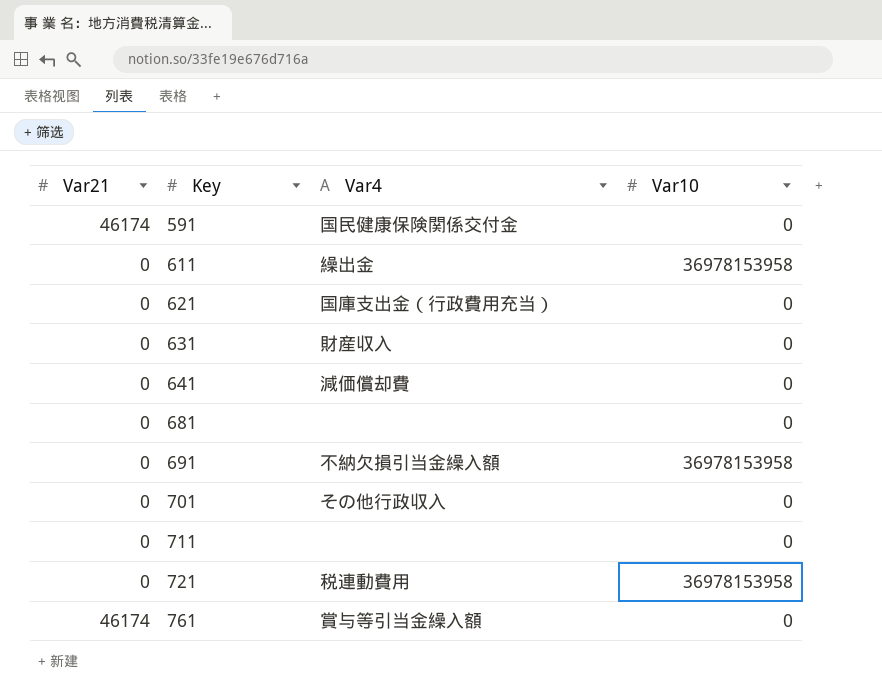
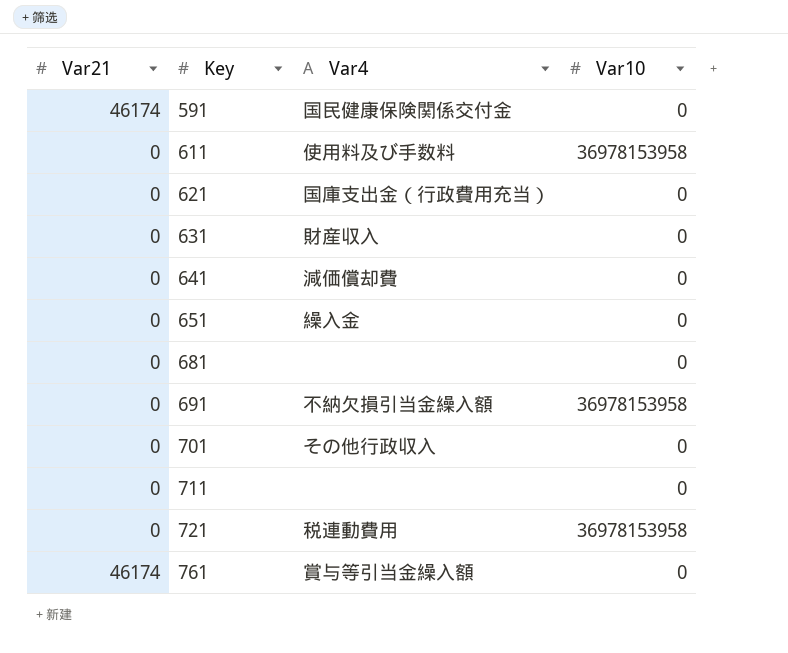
611 | Var4: 繰出金 -> 使用料及び手数料
row 651: none -> 0 | 繰入金 | 0

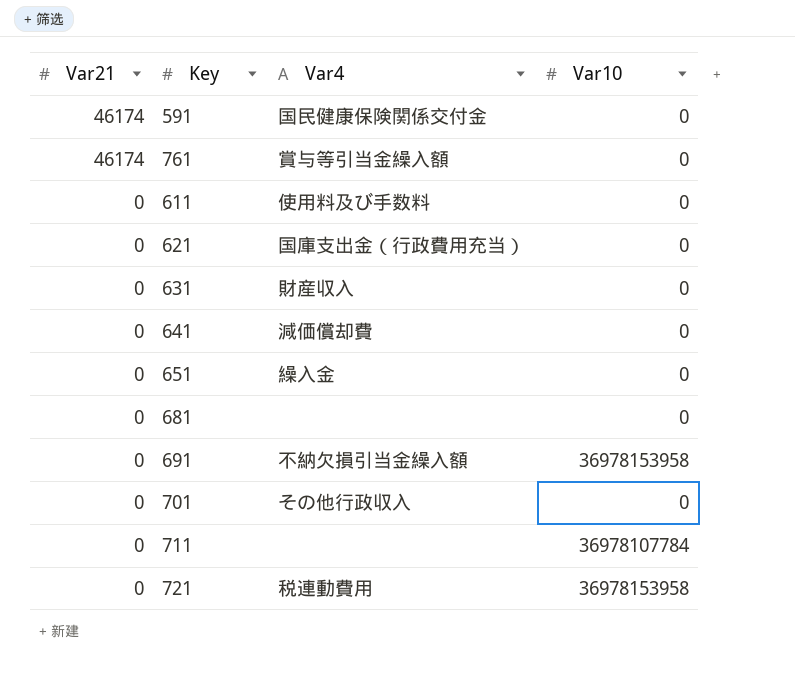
row order: Key ascending -> Var21 descending
611 | Var10: 36978153958 -> 0
711 | Var10: 0 -> 36978107784

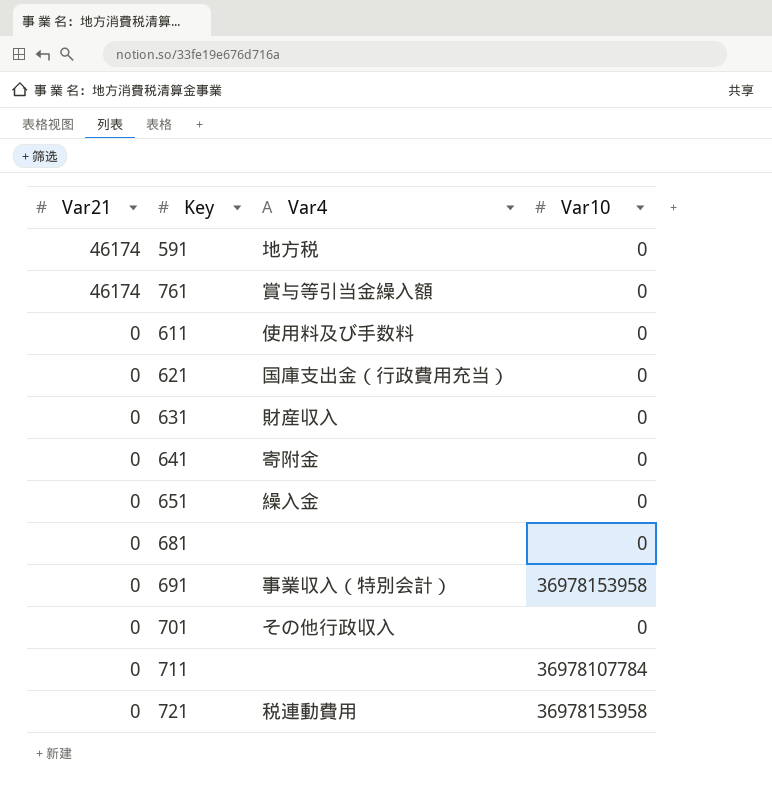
591 | Var4: 国民健康保険関係交付金 -> 地方税
641 | Var4: 減価償却費 -> 寄附金
691 | Var4: 不納欠損引当金繰入額 -> 事業収入（特別会計）

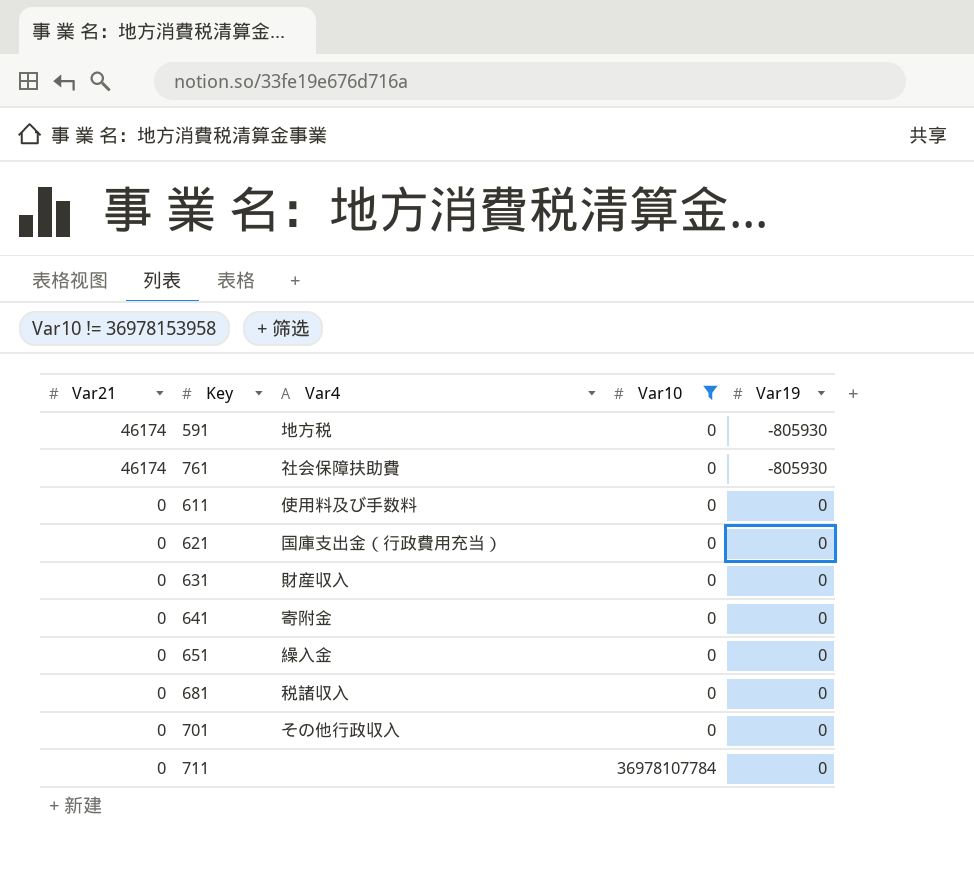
filter: none -> Var10 != 36978153958
column Var19 | position: none -> 5
761 | Var4: 賞与等引当金繰入額 -> 社会保障扶助費
681 | Var4: none -> 税諸収入

